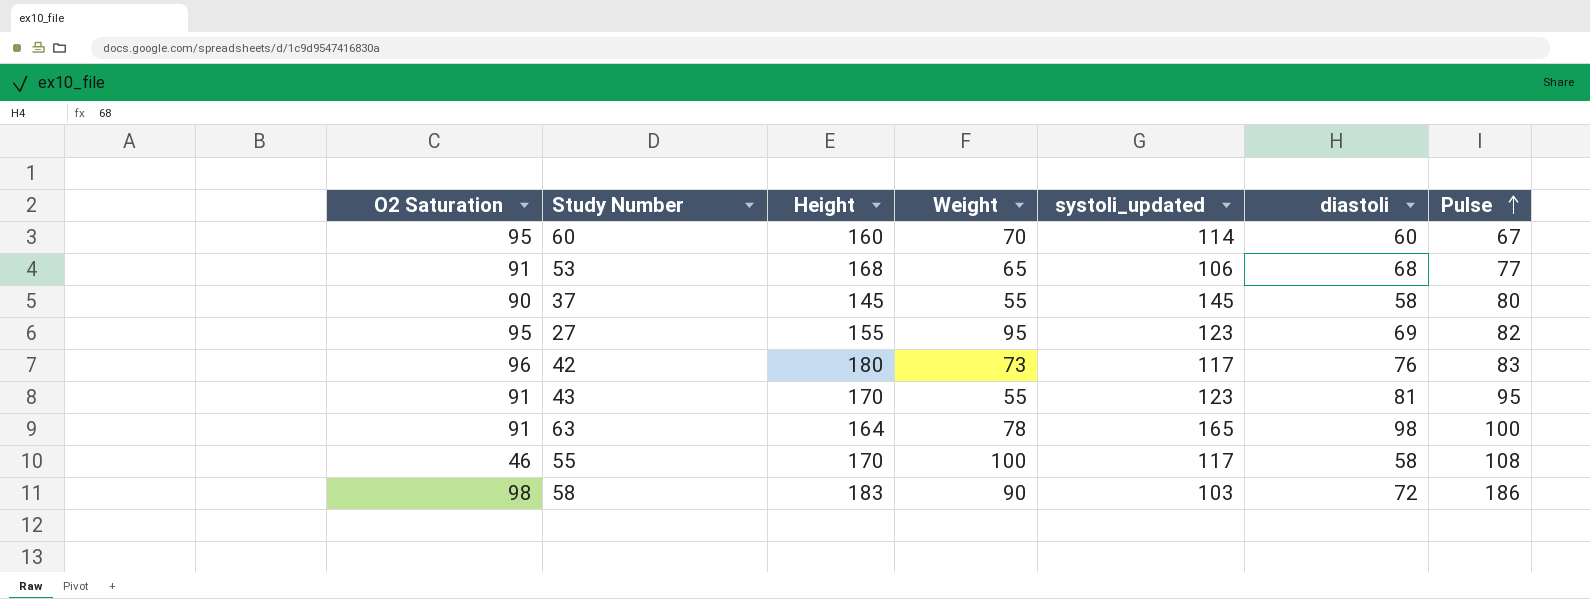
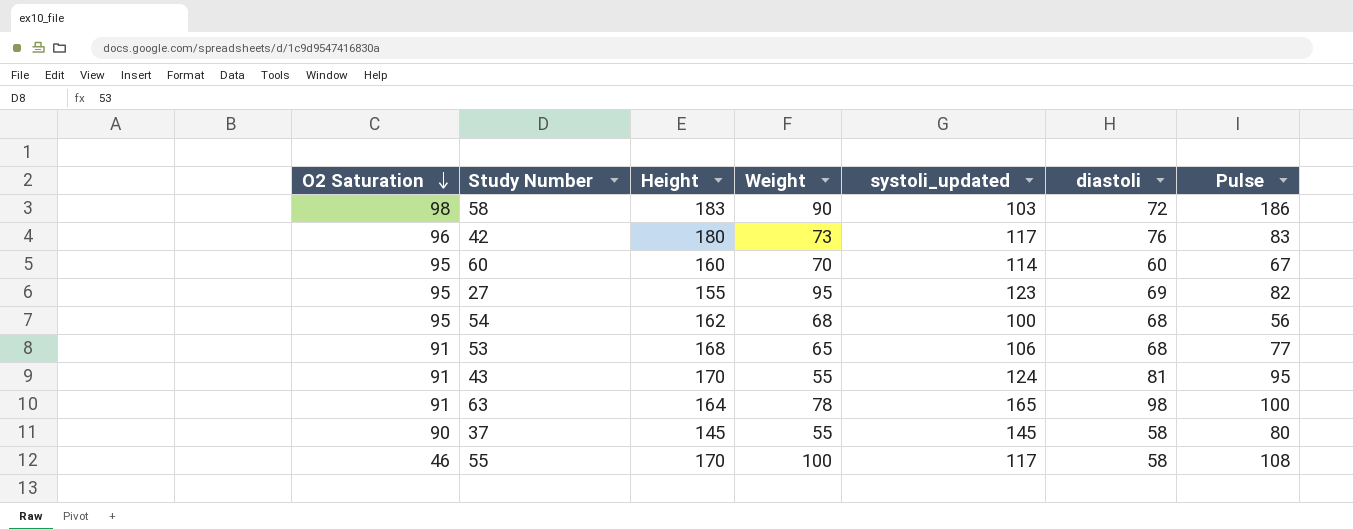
row order: Pulse ascending -> O2 Saturation descending
row 54: none -> 95 | 162 | 68 | 100 | 68 | 56
43 | systoli_updated: 123 -> 124

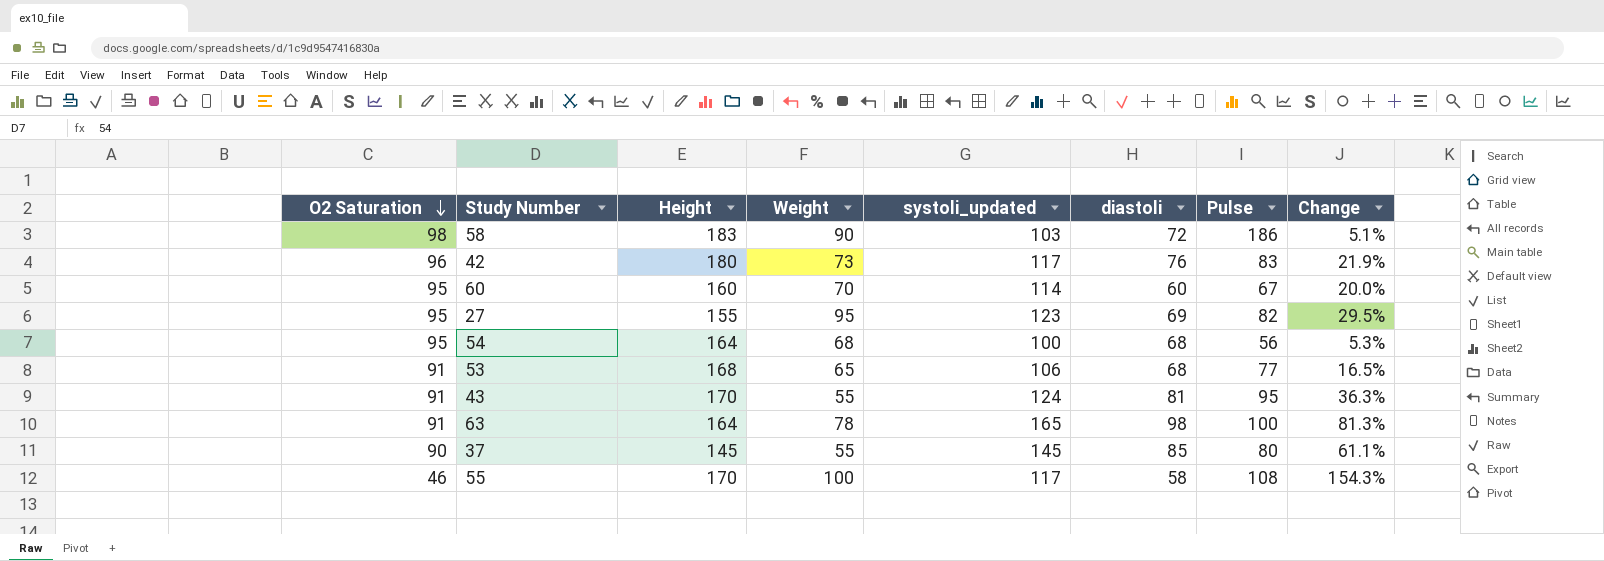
column Change | formula: none -> ([systoli_updated] - [O2 Saturation]) / [O2 Saturation]
54 | Height: 162 -> 164
37 | diastoli: 58 -> 85

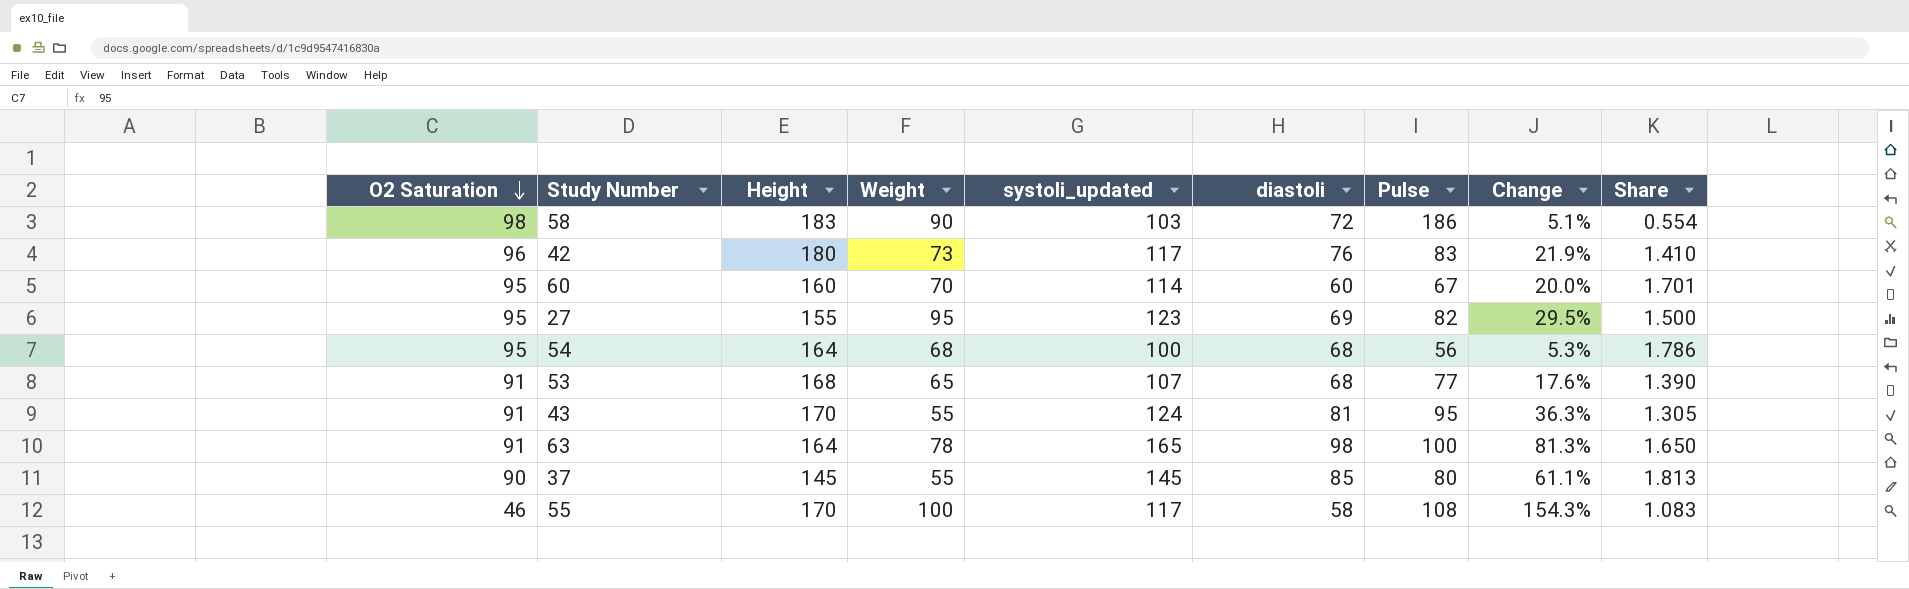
column Share | formula: none -> [systoli_updated] / [Pulse]
53 | systoli_updated: 106 -> 107
53 | Change: 16.5% -> 17.6%

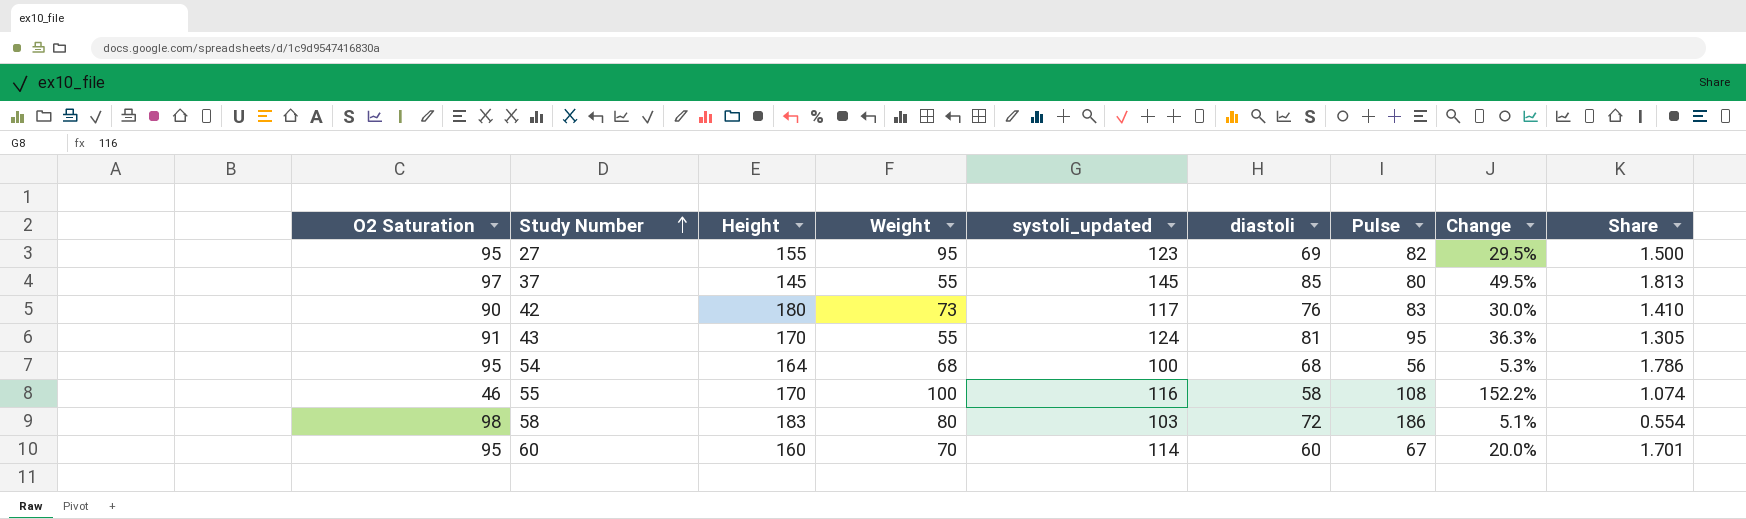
row order: O2 Saturation descending -> Study Number ascending
row 53: 91 | 168 | 65 | 107 | 68 | 77 | 17.6% | 1.390 -> none
row 63: 91 | 164 | 78 | 165 | 98 | 100 | 81.3% | 1.650 -> none
37 | O2 Saturation: 90 -> 97
37 | Change: 61.1% -> 49.5%
42 | O2 Saturation: 96 -> 90
42 | Change: 21.9% -> 30.0%
55 | systoli_updated: 117 -> 116
55 | Change: 154.3% -> 152.2%
55 | Share: 1.083 -> 1.074
58 | Weight: 90 -> 80

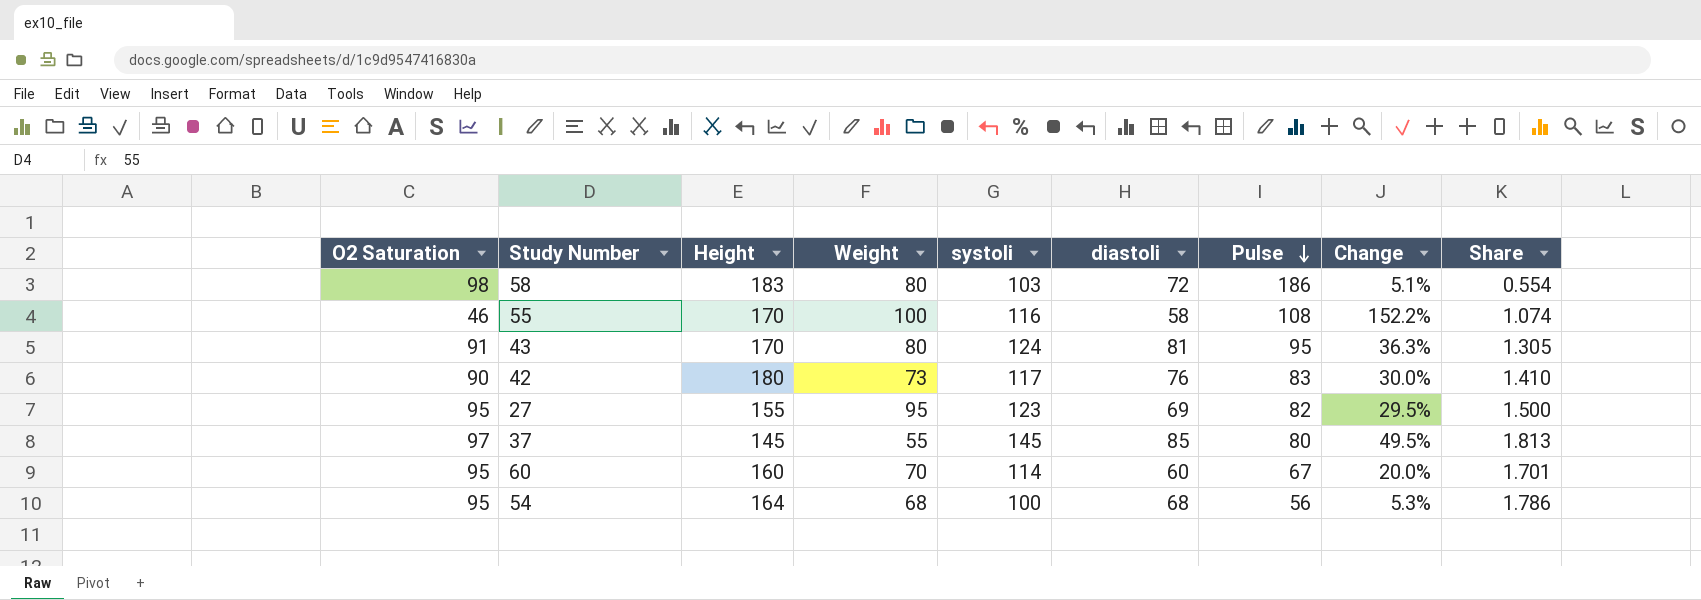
row order: Study Number ascending -> Pulse descending
column name: systoli_updated -> systoli
43 | Weight: 55 -> 80

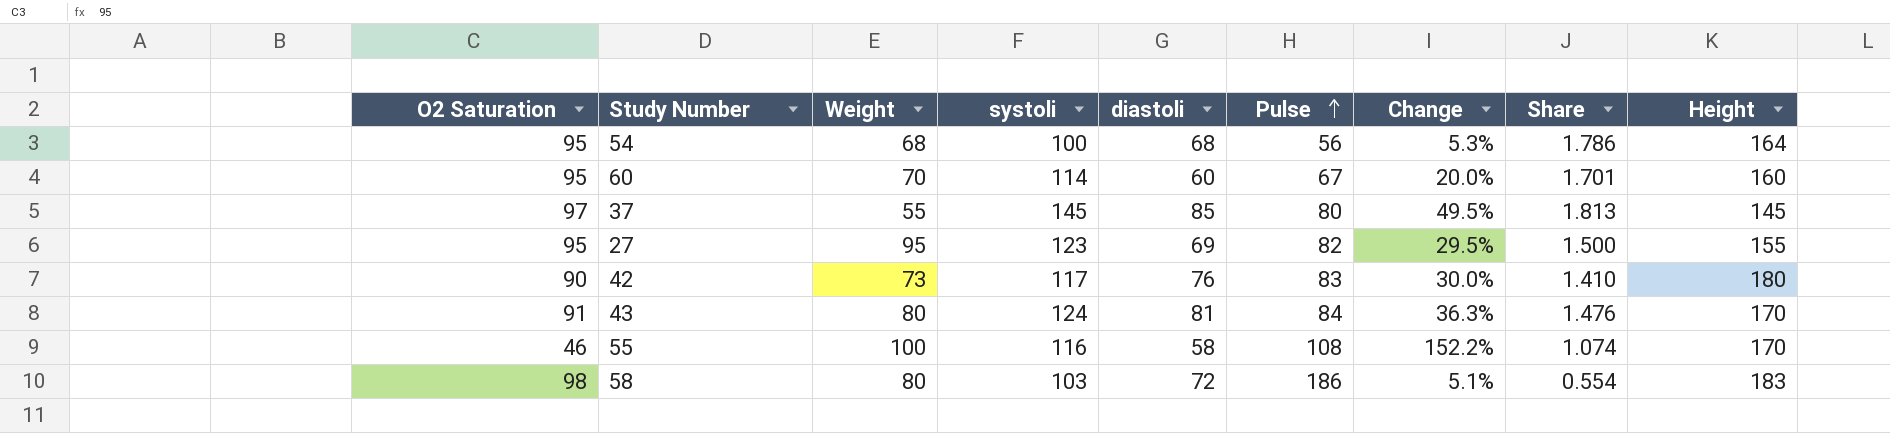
row order: Pulse descending -> Pulse ascending
column Height | position: 3 -> 9
43 | Pulse: 95 -> 84
43 | Share: 1.305 -> 1.476

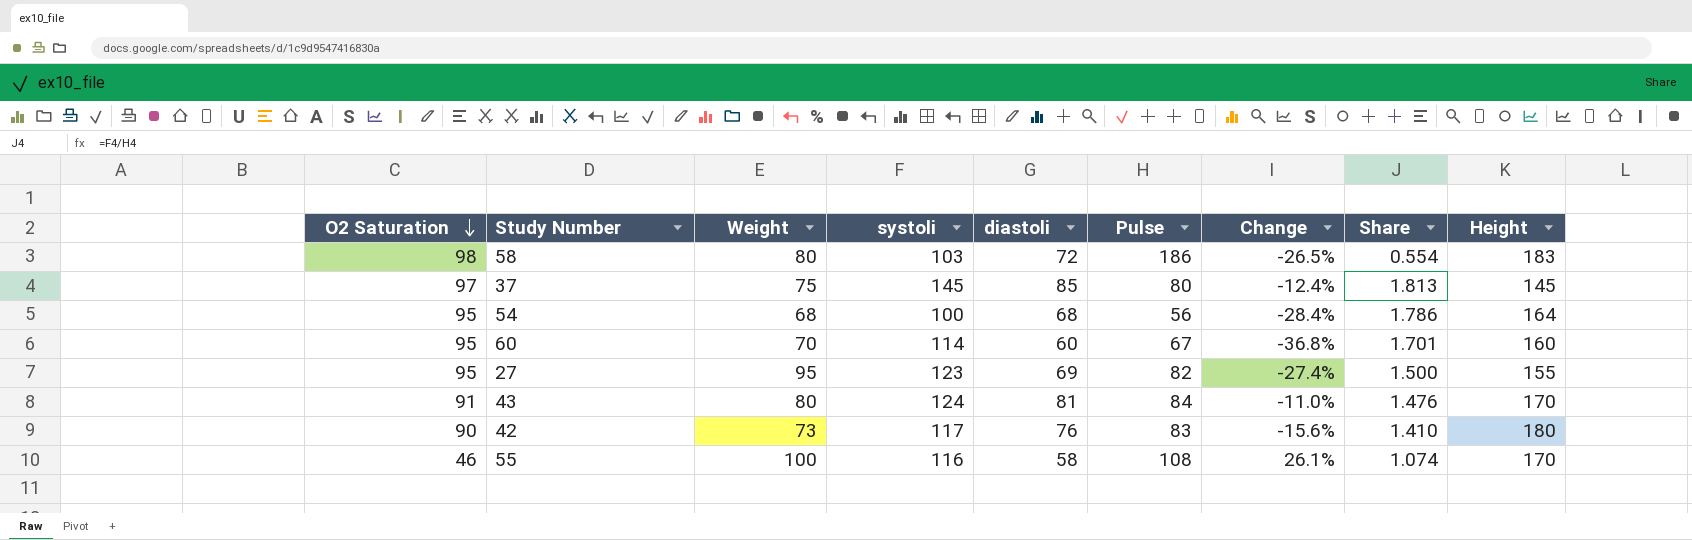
row order: Pulse ascending -> O2 Saturation descending
column Change | formula: ([systoli] - [O2 Saturation]) / [O2 Saturation] -> ([diastoli] - [O2 Saturation]) / [O2 Saturation]
37 | Weight: 55 -> 75

